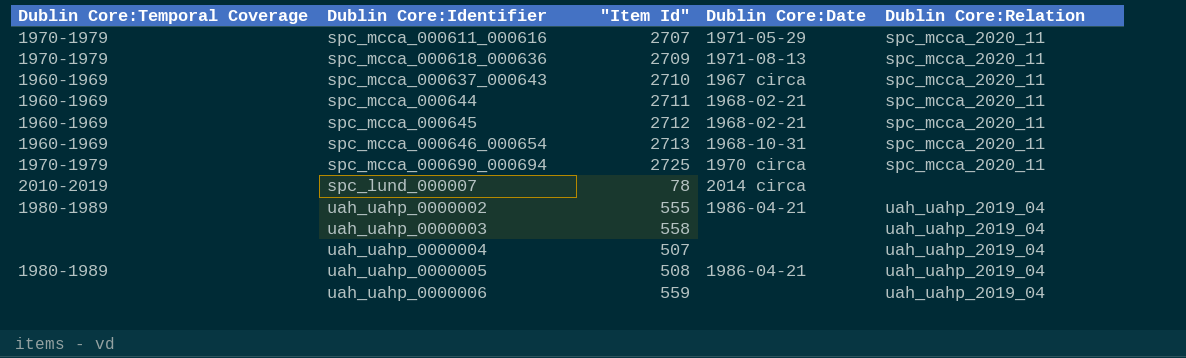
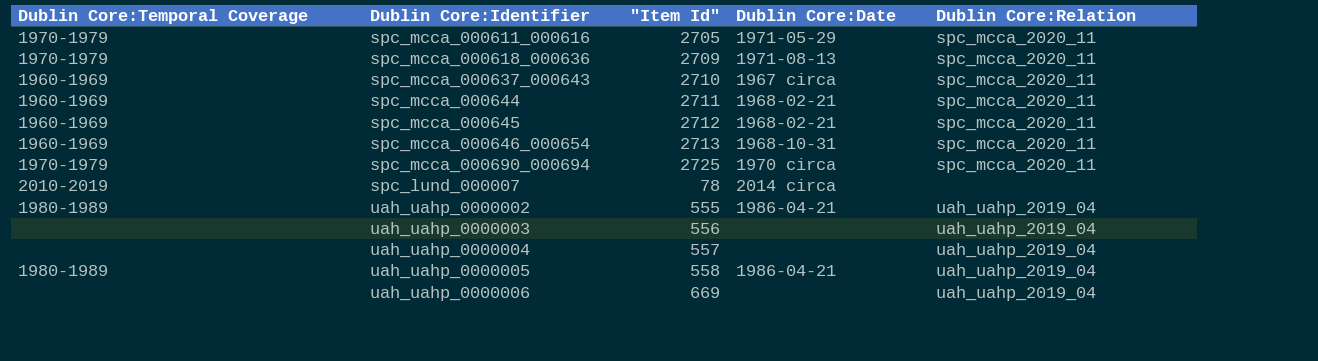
spc_mcca_000611_000616 | "Item Id": 2707 -> 2705
uah_uahp_0000003 | "Item Id": 558 -> 556
uah_uahp_0000004 | "Item Id": 507 -> 557
uah_uahp_0000005 | "Item Id": 508 -> 558
uah_uahp_0000006 | "Item Id": 559 -> 669

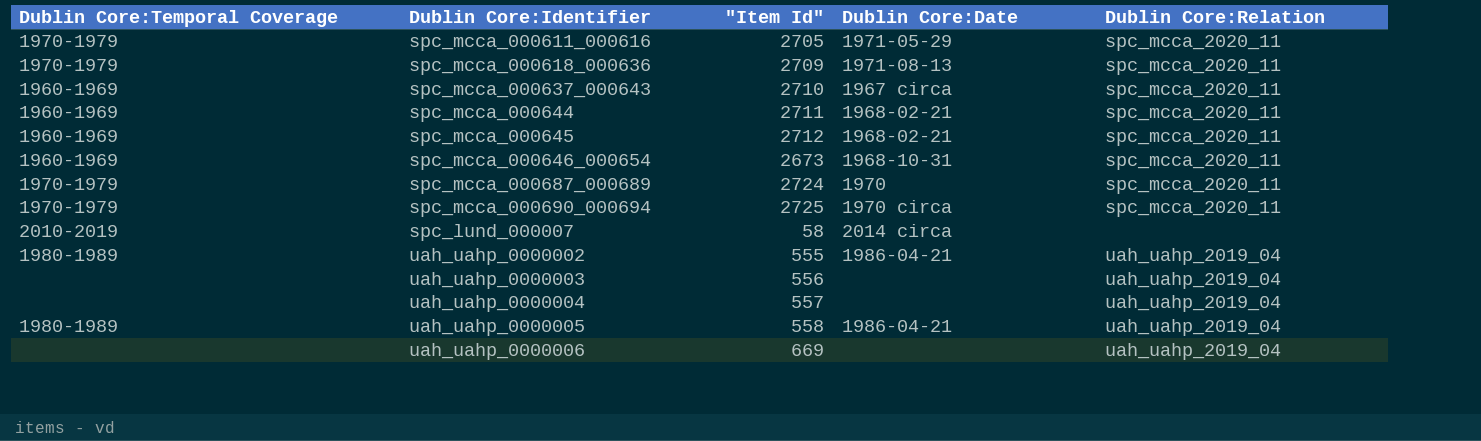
spc_mcca_000646_000654 | "Item Id": 2713 -> 2673
row spc_mcca_000687_000689: none -> 1970-1979 | 2724 | 1970 | spc_mcca_2020_11
spc_lund_000007 | "Item Id": 78 -> 58

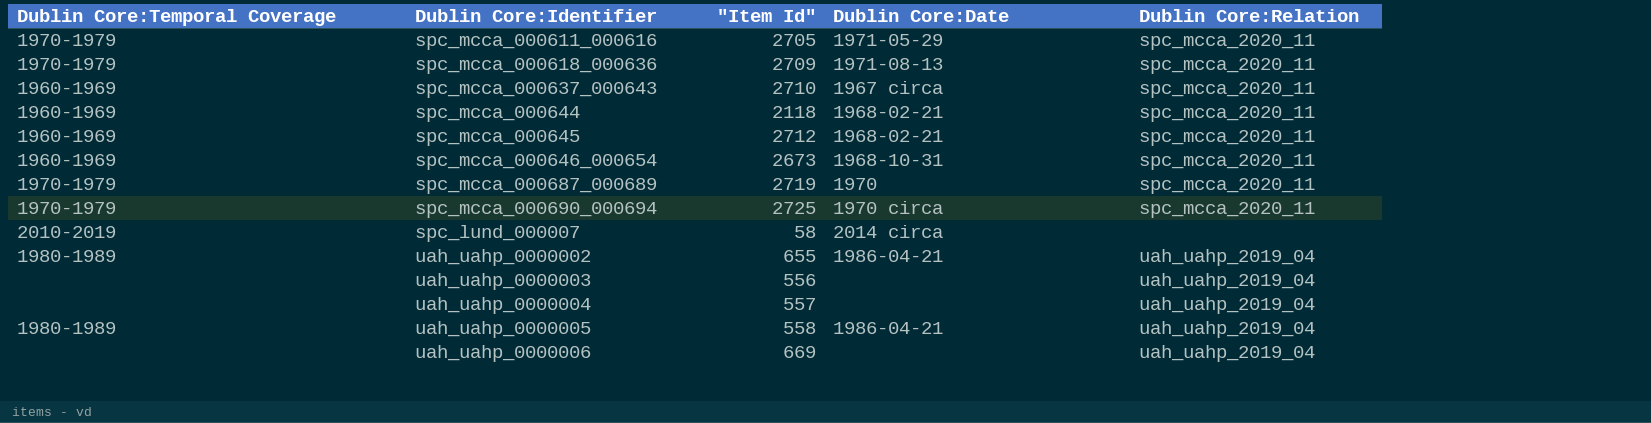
spc_mcca_000644 | "Item Id": 2711 -> 2118
spc_mcca_000687_000689 | "Item Id": 2724 -> 2719
uah_uahp_0000002 | "Item Id": 555 -> 655

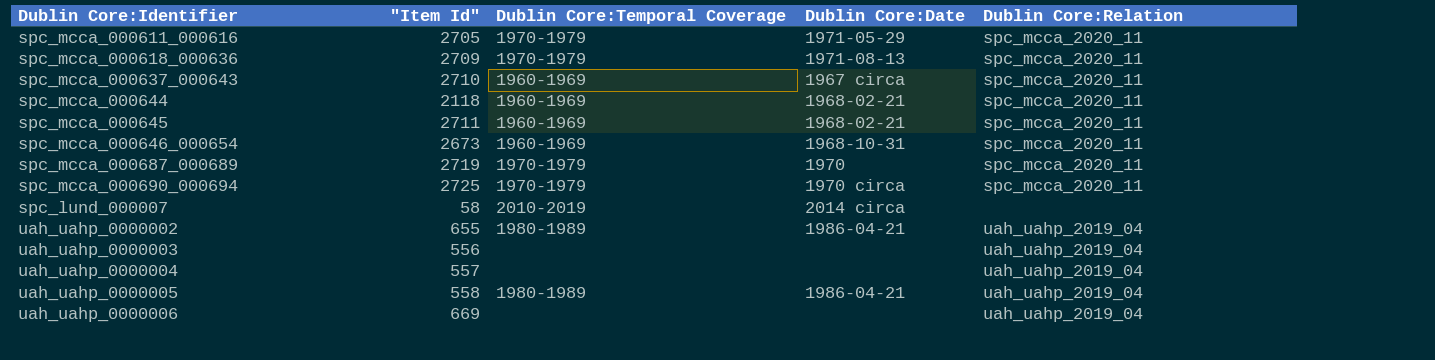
column Dublin Core:Temporal Coverage | position: 1 -> 3
spc_mcca_000645 | "Item Id": 2712 -> 2711

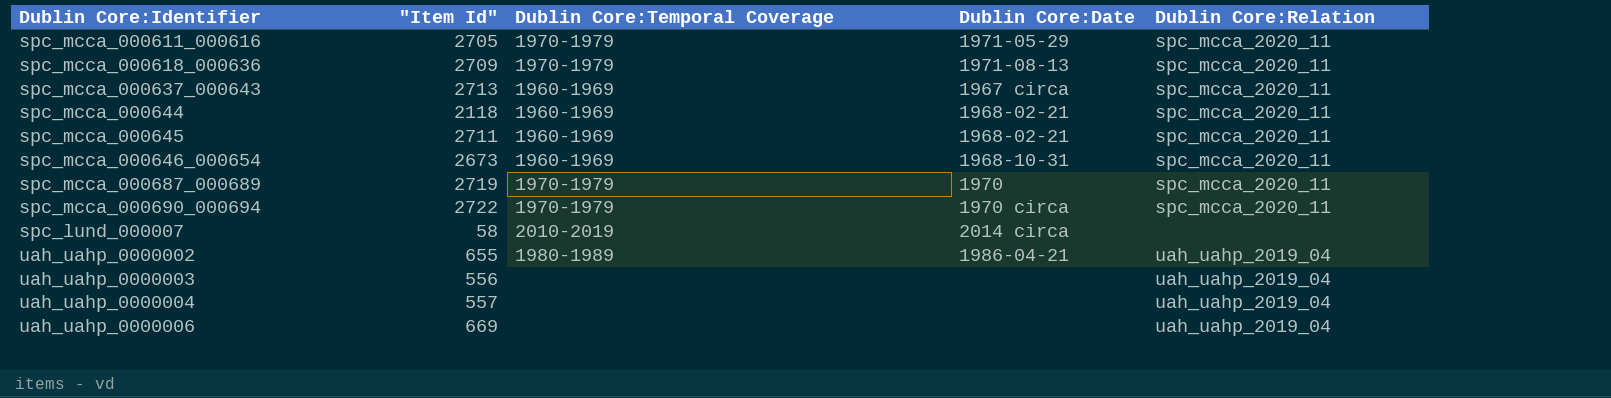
row uah_uahp_0000005: 558 | 1980-1989 | 1986-04-21 | uah_uahp_2019_04 -> none
spc_mcca_000637_000643 | "Item Id": 2710 -> 2713
spc_mcca_000690_000694 | "Item Id": 2725 -> 2722

